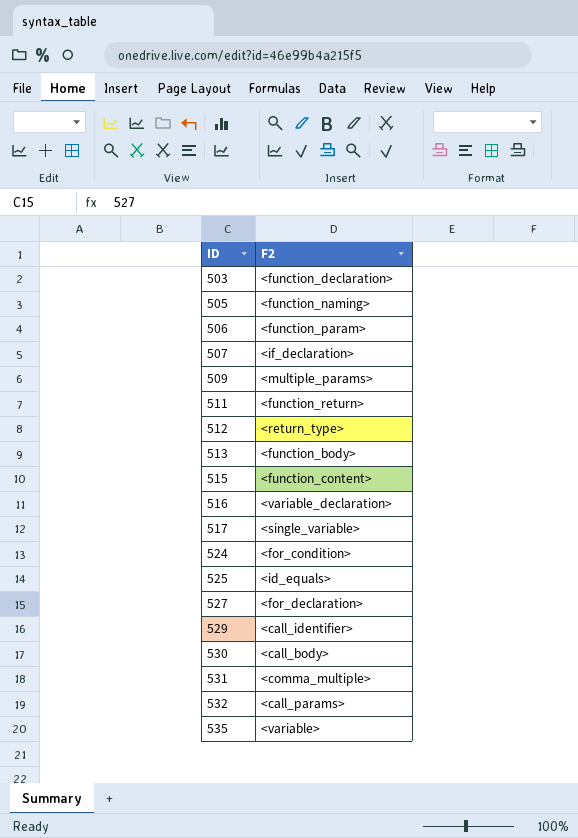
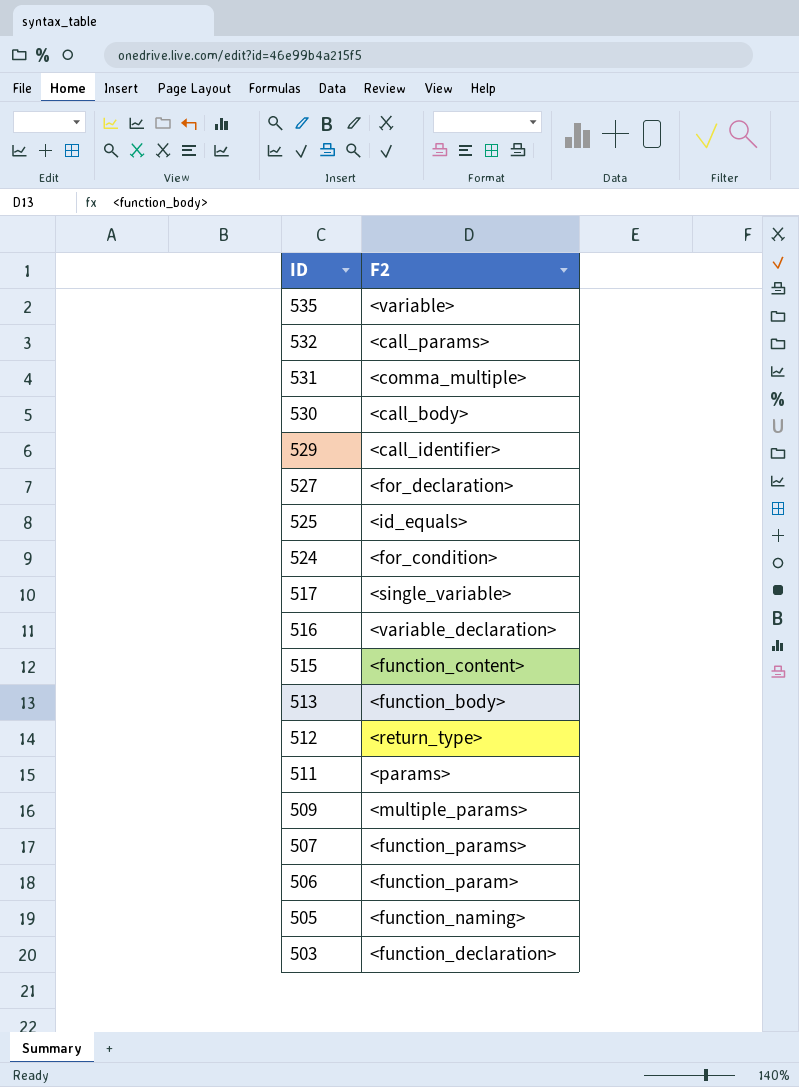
row order: ID ascending -> ID descending
511 | F2: <function_return> -> <params>
507 | F2: <if_declaration> -> <function_params>

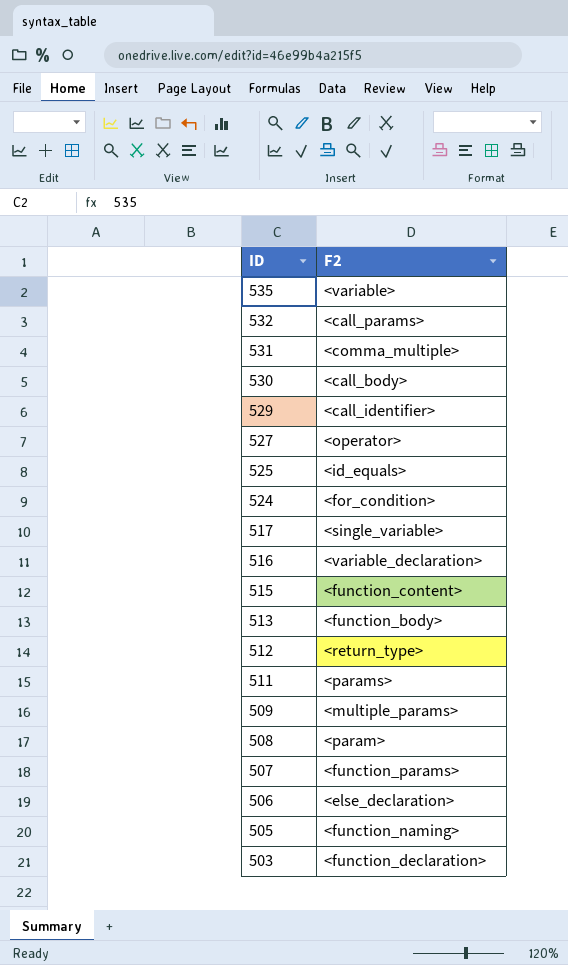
527 | F2: <for_declaration> -> <operator>
row 508: none -> <param>
506 | F2: <function_param> -> <else_declaration>

